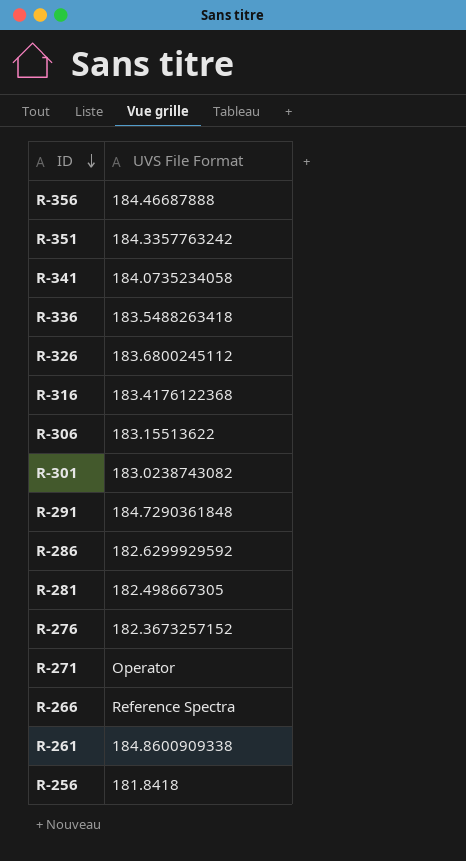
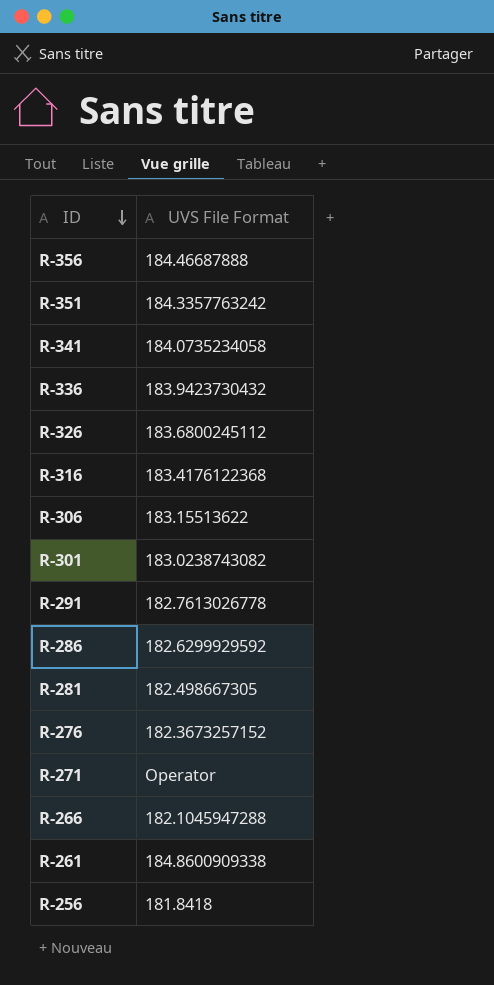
R-336 | UVS File Format: 183.5488263418 -> 183.9423730432
R-291 | UVS File Format: 184.7290361848 -> 182.7613026778
R-266 | UVS File Format: Reference Spectra -> 182.1045947288

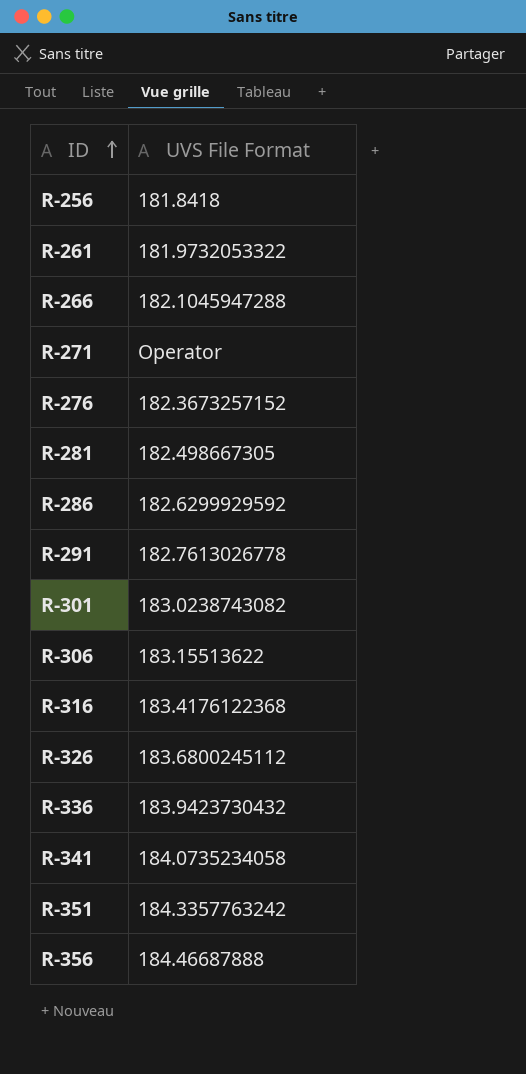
row order: ID descending -> ID ascending
R-261 | UVS File Format: 184.8600909338 -> 181.9732053322

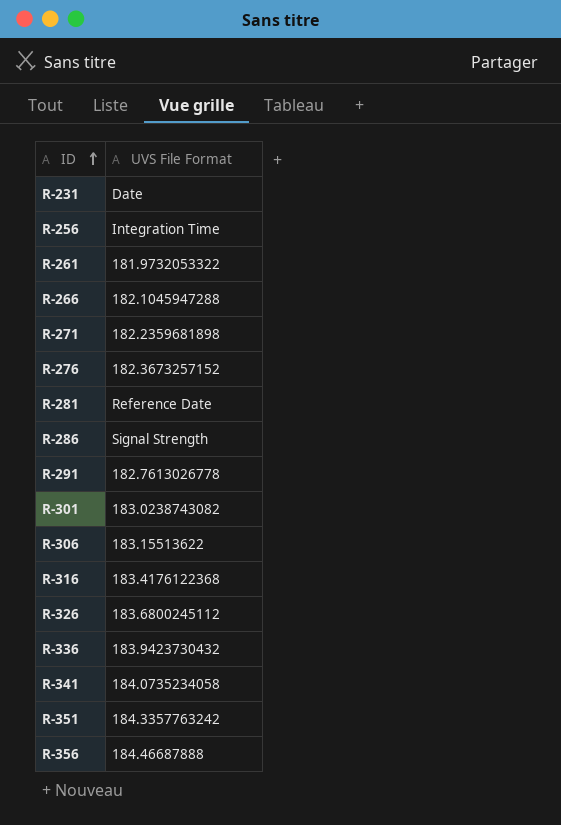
row R-231: none -> Date
R-256 | UVS File Format: 181.8418 -> Integration Time
R-271 | UVS File Format: Operator -> 182.2359681898
R-281 | UVS File Format: 182.498667305 -> Reference Date
R-286 | UVS File Format: 182.6299929592 -> Signal Strength

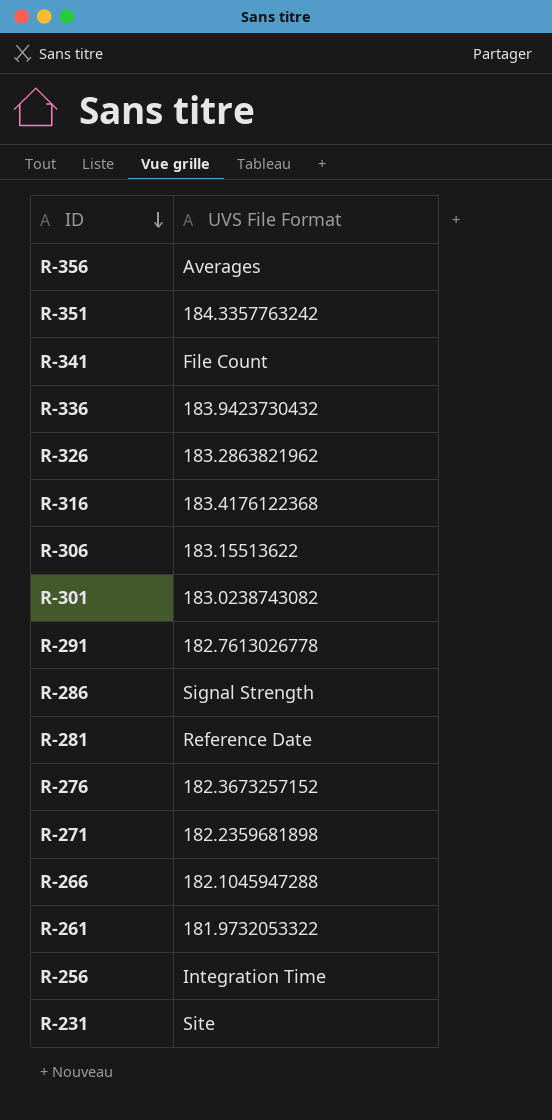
row order: ID ascending -> ID descending
R-356 | UVS File Format: 184.46687888 -> Averages
R-341 | UVS File Format: 184.0735234058 -> File Count
R-326 | UVS File Format: 183.6800245112 -> 183.2863821962
R-231 | UVS File Format: Date -> Site

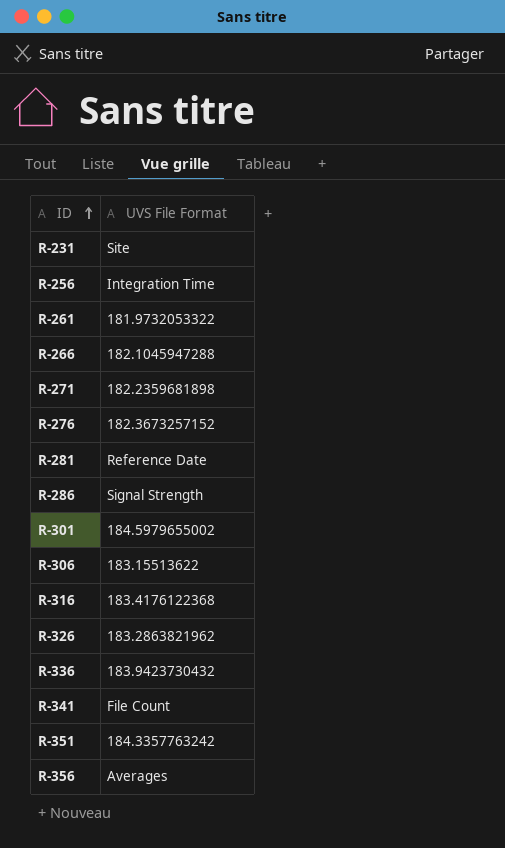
row order: ID descending -> ID ascending
row R-291: 182.7613026778 -> none
R-301 | UVS File Format: 183.0238743082 -> 184.5979655002

